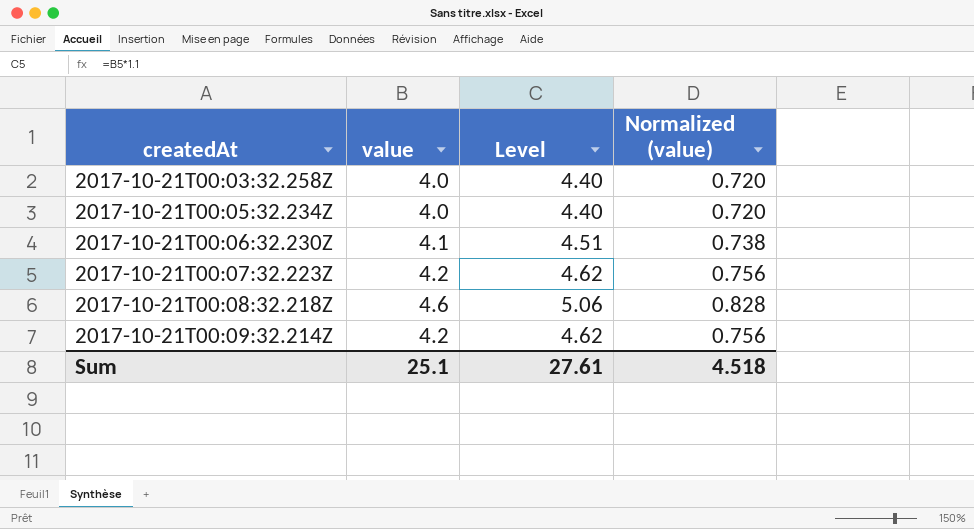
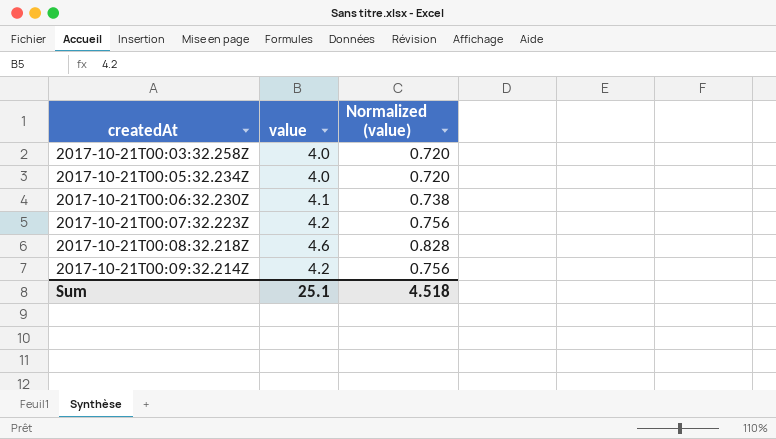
column Level | formula: [value] * 1.1 -> none

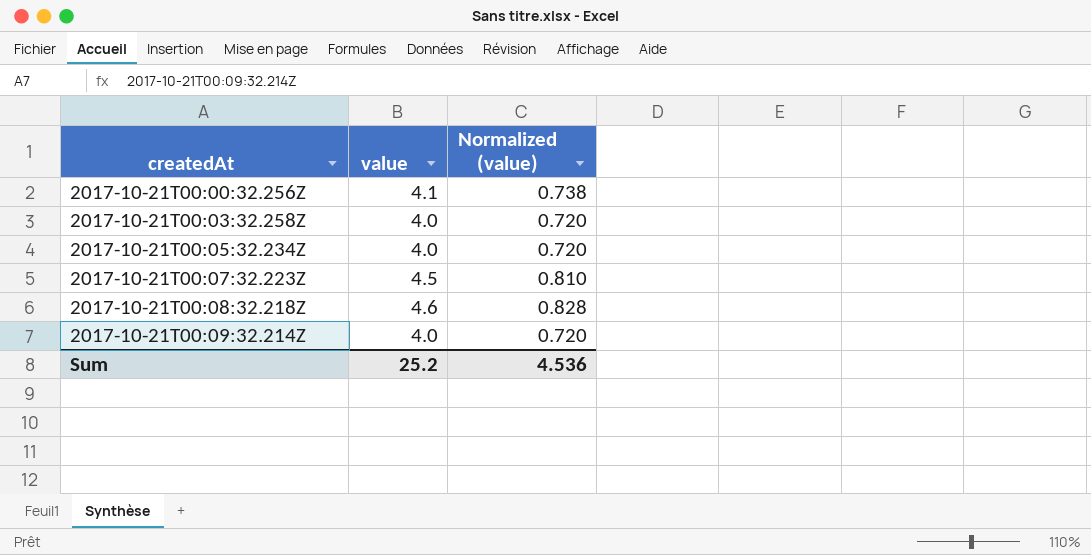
row 2017-10-21T00:06:32.230Z: 4.1 | 0.738 -> none
row 2017-10-21T00:00:32.256Z: none -> 4.1 | 0.738
2017-10-21T00:07:32.223Z | value: 4.2 -> 4.5
2017-10-21T00:07:32.223Z | Normalized (value): 0.756 -> 0.810
2017-10-21T00:09:32.214Z | value: 4.2 -> 4.0
2017-10-21T00:09:32.214Z | Normalized (value): 0.756 -> 0.720
Sum | value: 25.1 -> 25.2
Sum | Normalized (value): 4.518 -> 4.536

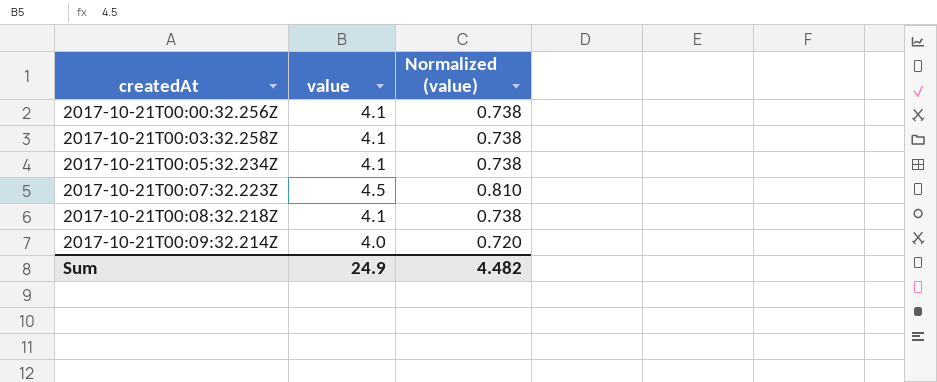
2017-10-21T00:03:32.258Z | value: 4.0 -> 4.1
2017-10-21T00:03:32.258Z | Normalized (value): 0.720 -> 0.738
2017-10-21T00:05:32.234Z | value: 4.0 -> 4.1
2017-10-21T00:05:32.234Z | Normalized (value): 0.720 -> 0.738
2017-10-21T00:08:32.218Z | value: 4.6 -> 4.1
2017-10-21T00:08:32.218Z | Normalized (value): 0.828 -> 0.738
Sum | value: 25.2 -> 24.9
Sum | Normalized (value): 4.536 -> 4.482

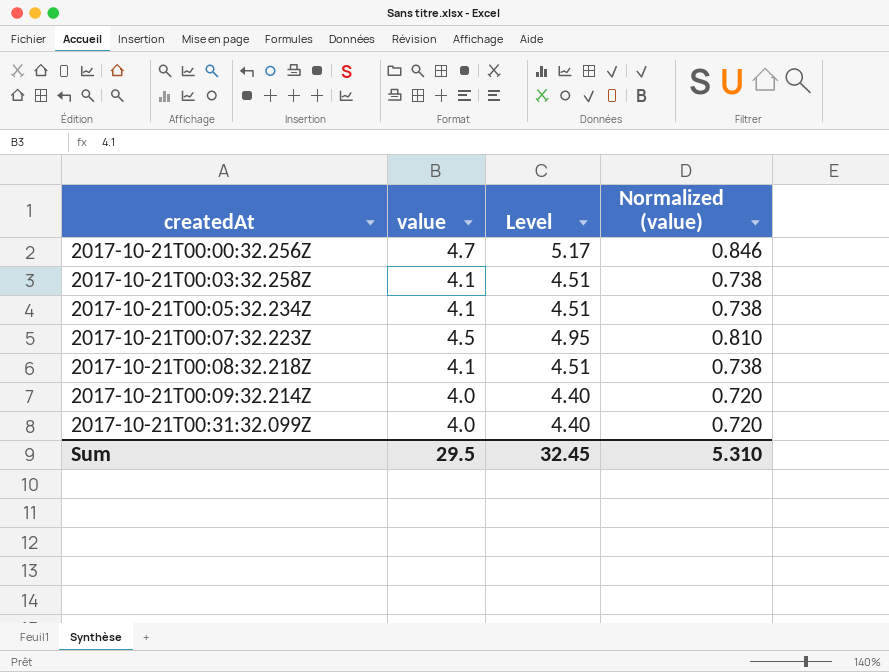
column Level | formula: none -> [value] * 1.1
2017-10-21T00:00:32.256Z | value: 4.1 -> 4.7
2017-10-21T00:00:32.256Z | Normalized (value): 0.738 -> 0.846
row 2017-10-21T00:31:32.099Z: none -> 4.0 | 4.40 | 0.720
Sum | value: 24.9 -> 29.5
Sum | Normalized (value): 4.482 -> 5.310

